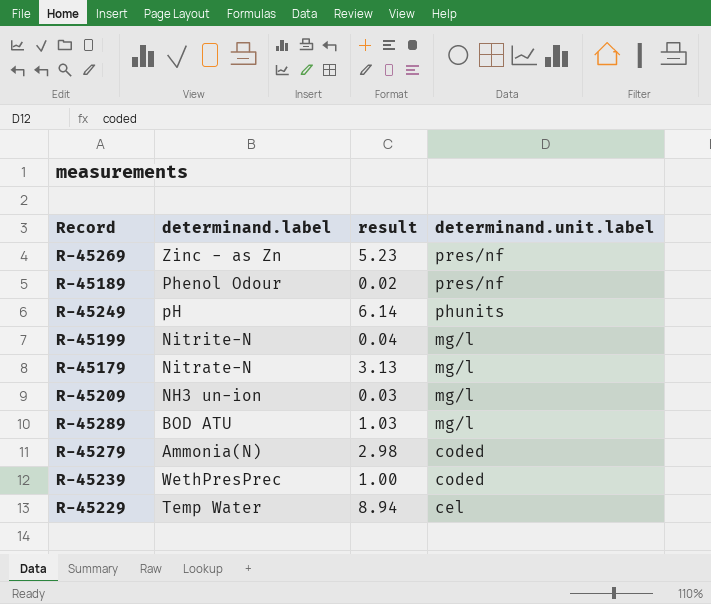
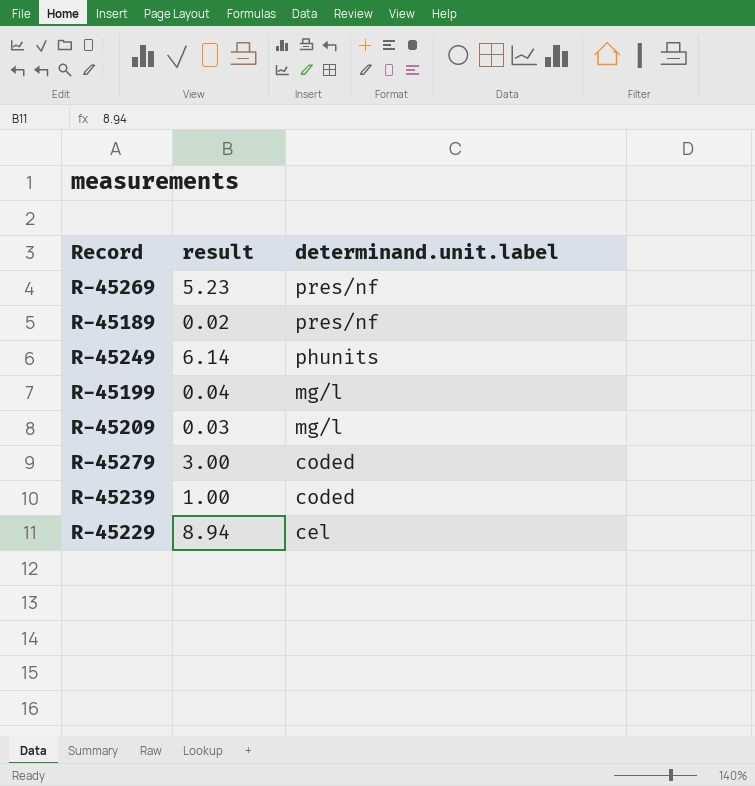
column determinand.label | position: 2 -> none
row R-45179: Nitrate-N | 3.13 | mg/l -> none
row R-45289: BOD ATU | 1.03 | mg/l -> none
R-45279 | result: 2.98 -> 3.00

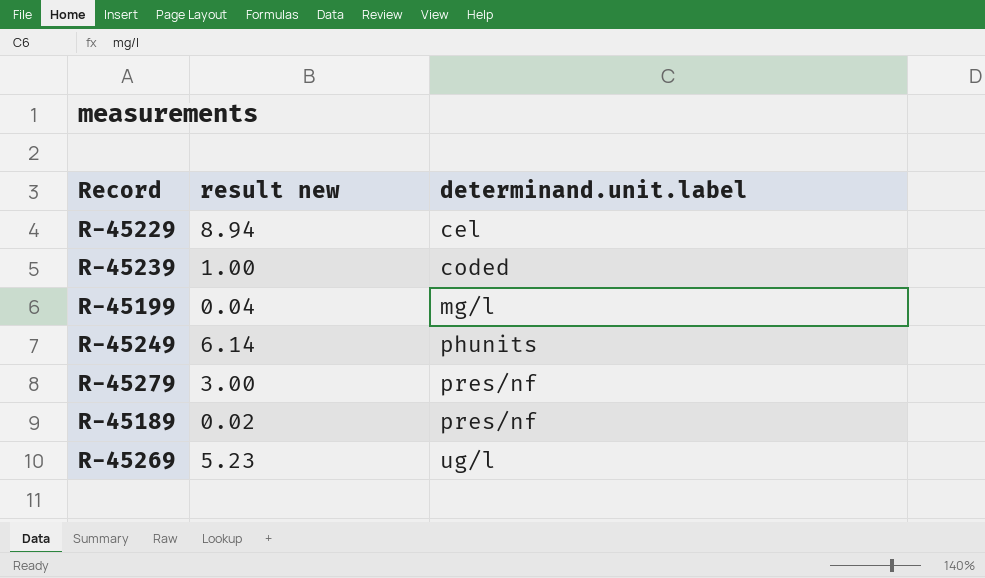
row order: determinand.unit.label descending -> determinand.unit.label ascending
column name: result -> result new
row R-45209: 0.03 | mg/l -> none
R-45279 | determinand.unit.label: coded -> pres/nf
R-45269 | determinand.unit.label: pres/nf -> ug/l

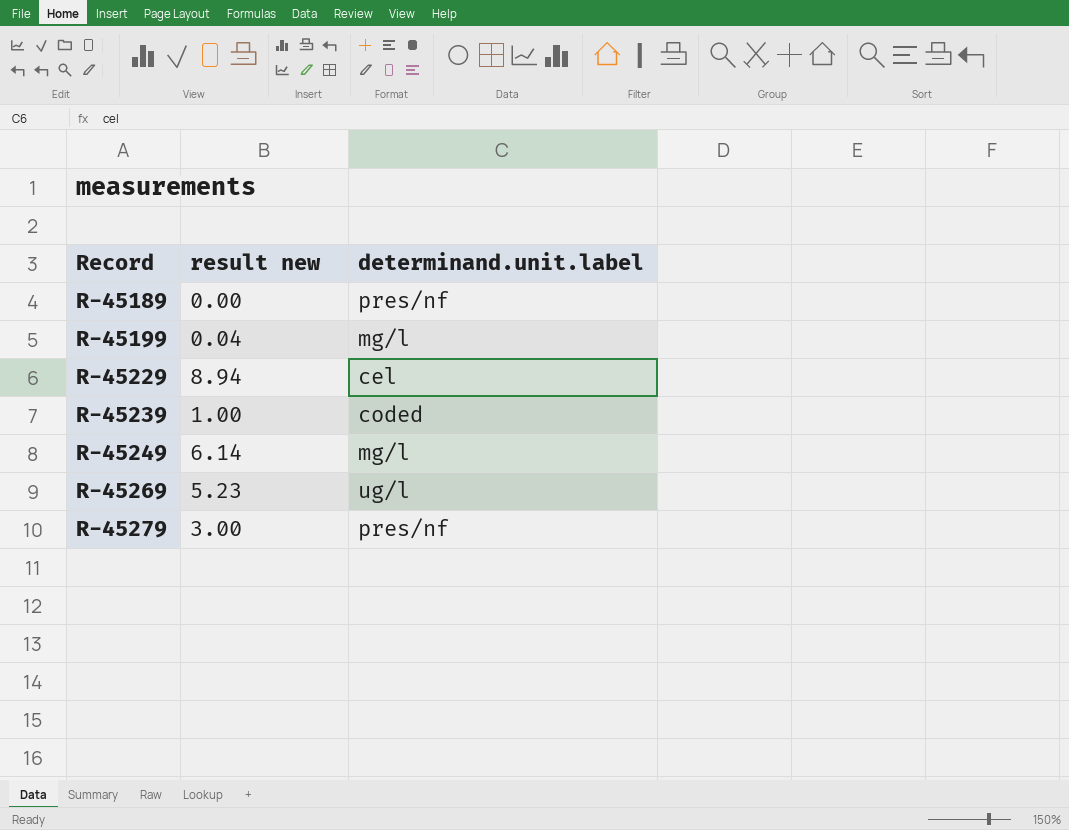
row order: determinand.unit.label ascending -> Record ascending
R-45189 | result new: 0.02 -> 0.00
R-45249 | determinand.unit.label: phunits -> mg/l

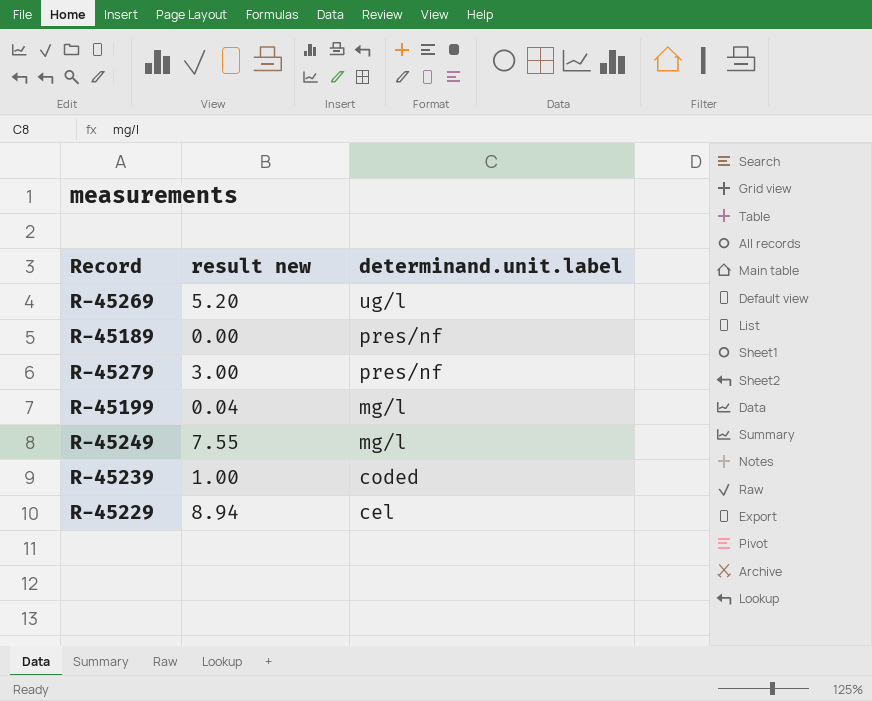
row order: Record ascending -> determinand.unit.label descending
R-45269 | result new: 5.23 -> 5.20
R-45249 | result new: 6.14 -> 7.55

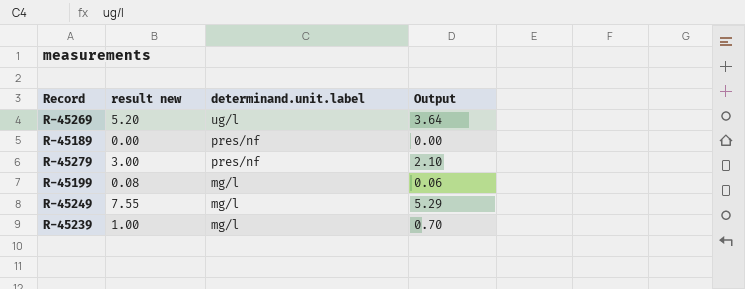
column Output | formula: none -> [result new] * 0.7
row R-45229: 8.94 | cel -> none
R-45199 | result new: 0.04 -> 0.08
R-45239 | determinand.unit.label: coded -> mg/l

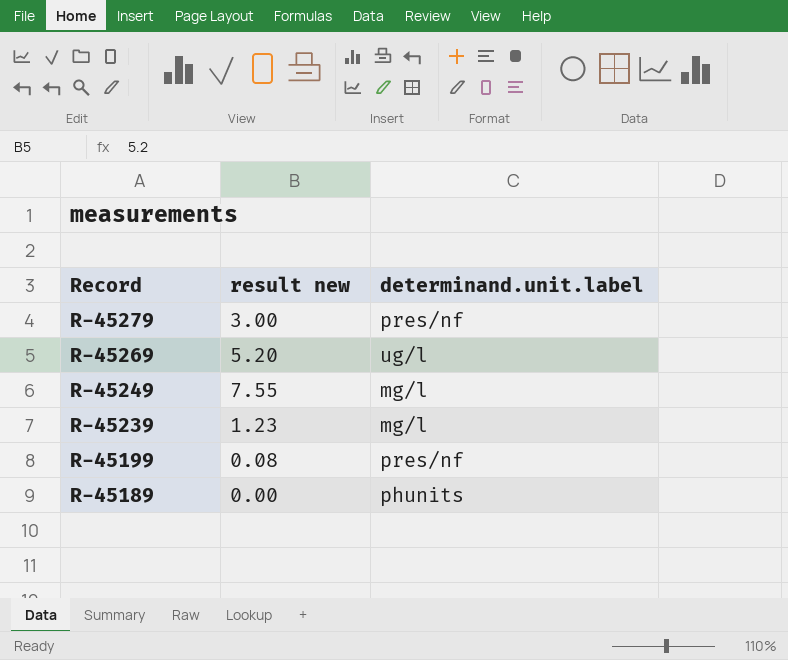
row order: determinand.unit.label descending -> Record descending
column Output | formula: [result new] * 0.7 -> none
R-45239 | result new: 1.00 -> 1.23
R-45199 | determinand.unit.label: mg/l -> pres/nf
R-45189 | determinand.unit.label: pres/nf -> phunits

